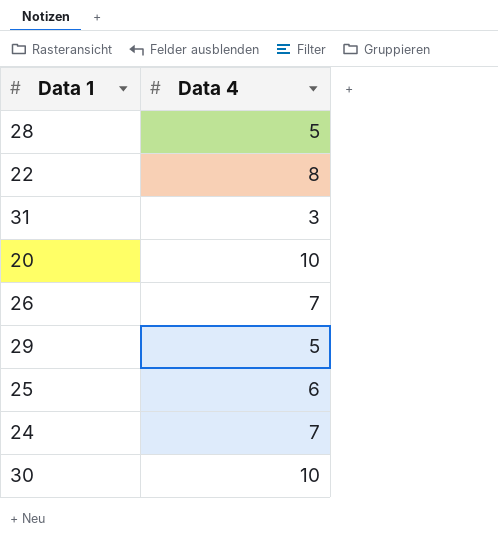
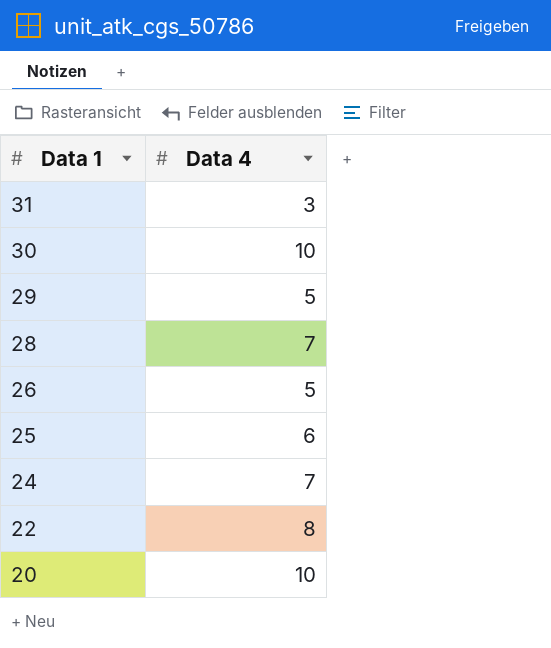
row order: none -> Data 1 descending
28 | Data 4: 5 -> 7
26 | Data 4: 7 -> 5

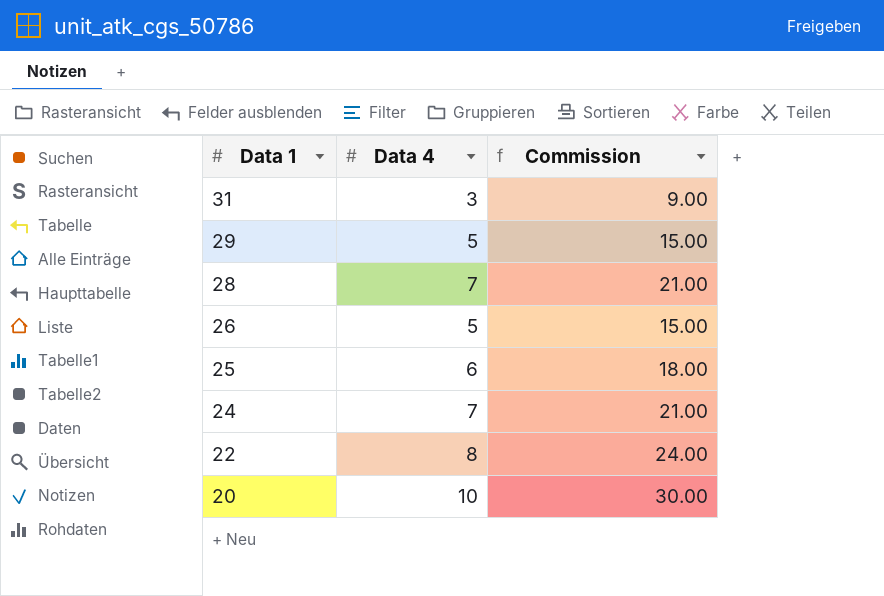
column Commission | formula: none -> [Data 4] * 3
row 30: 10 -> none

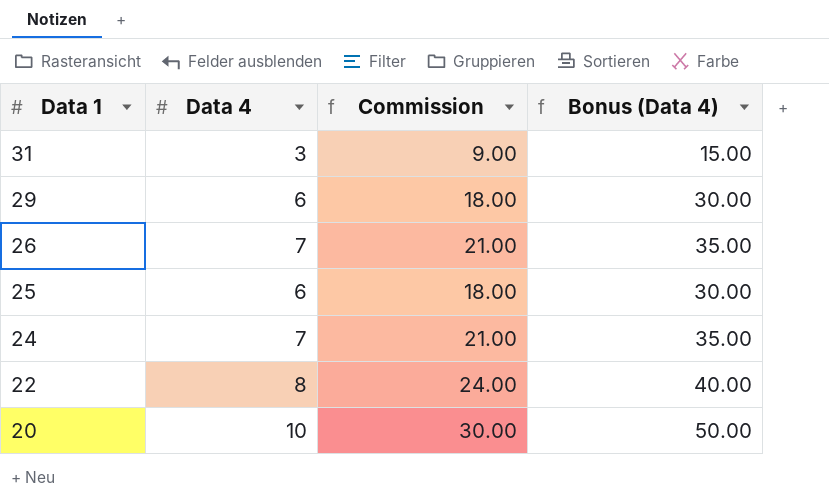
column Bonus (Data 4) | formula: none -> [Data 4] * 5
row 28: 7 | 21.00 -> none
29 | Data 4: 5 -> 6
29 | Commission: 15.00 -> 18.00
26 | Data 4: 5 -> 7
26 | Commission: 15.00 -> 21.00

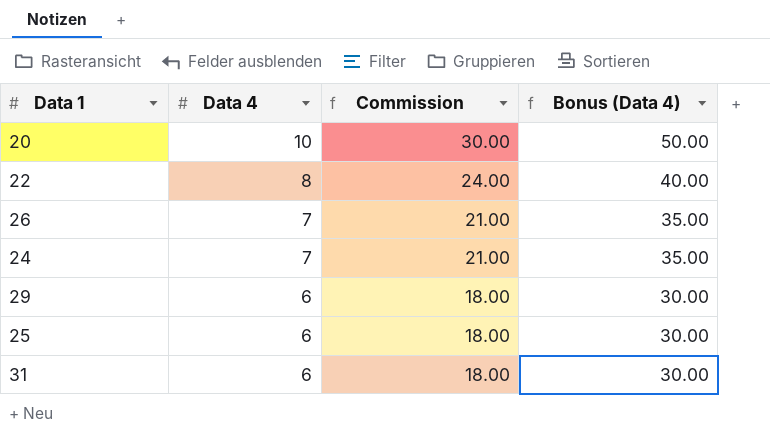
row order: Data 1 descending -> Data 4 descending
31 | Data 4: 3 -> 6
31 | Commission: 9.00 -> 18.00
31 | Bonus (Data 4): 15.00 -> 30.00

